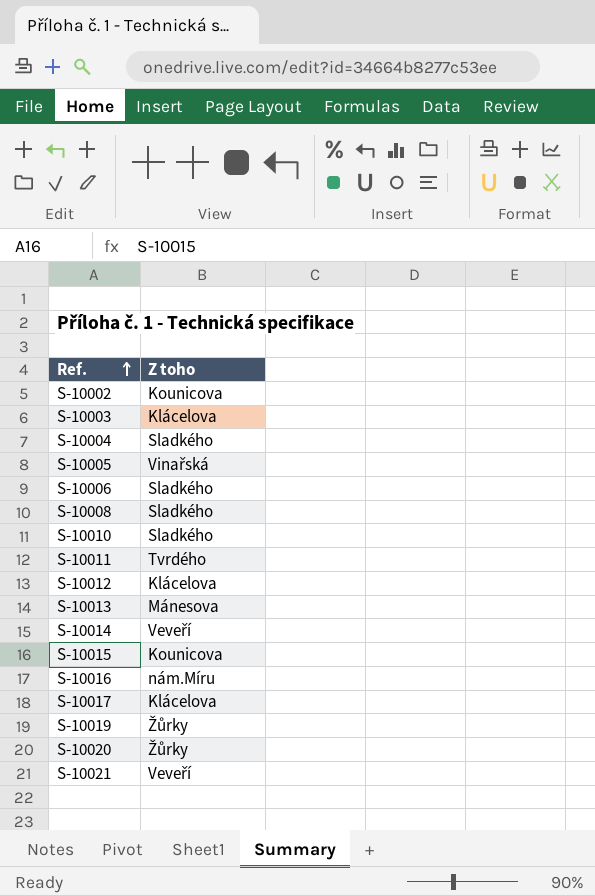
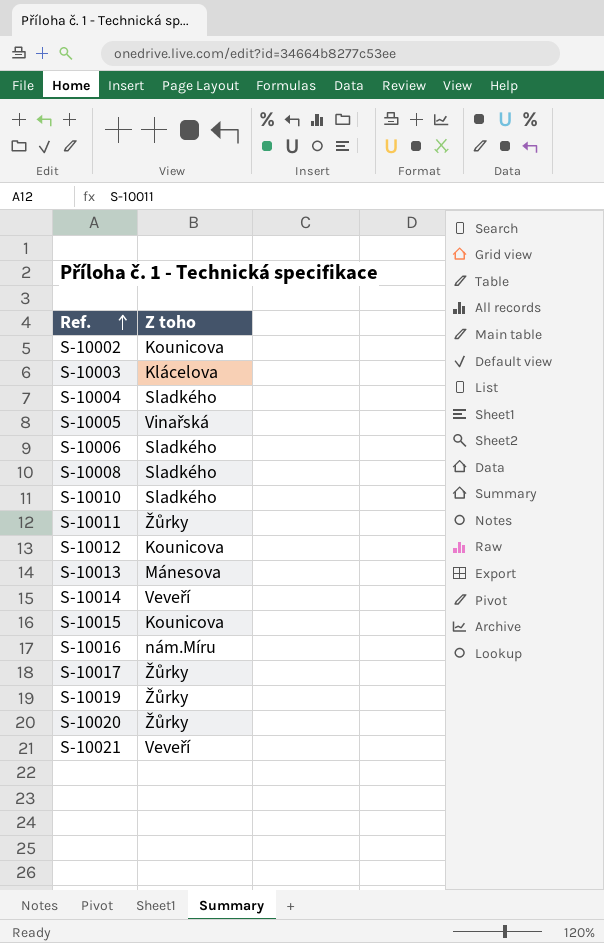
S-10011 | Z toho: Tvrdého -> Žůrky
S-10012 | Z toho: Klácelova -> Kounicova
S-10017 | Z toho: Klácelova -> Žůrky

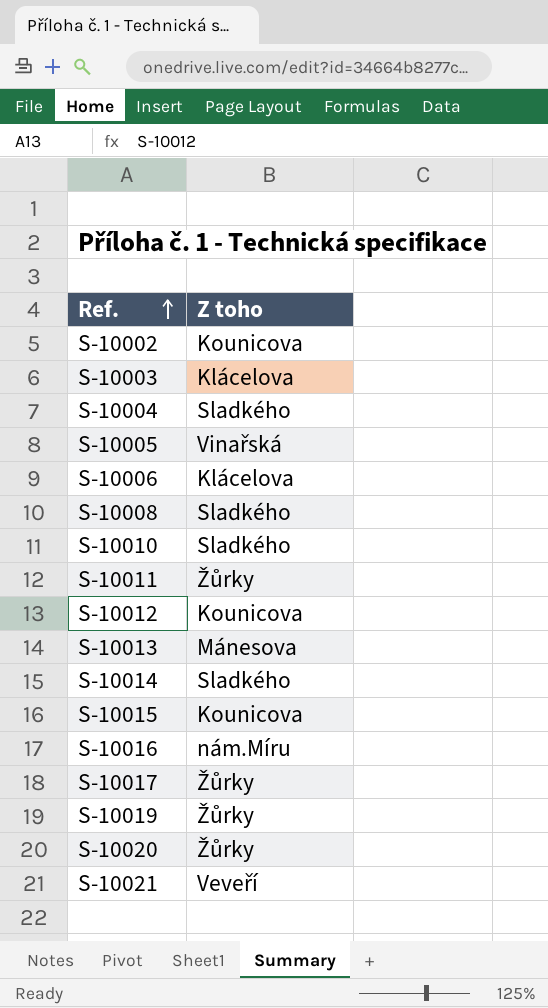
S-10006 | Z toho: Sladkého -> Klácelova
S-10014 | Z toho: Veveří -> Sladkého

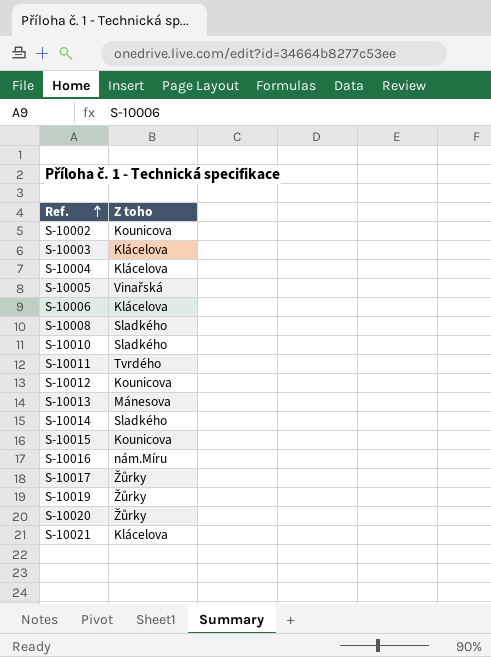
S-10004 | Z toho: Sladkého -> Klácelova
S-10011 | Z toho: Žůrky -> Tvrdého
S-10021 | Z toho: Veveří -> Klácelova

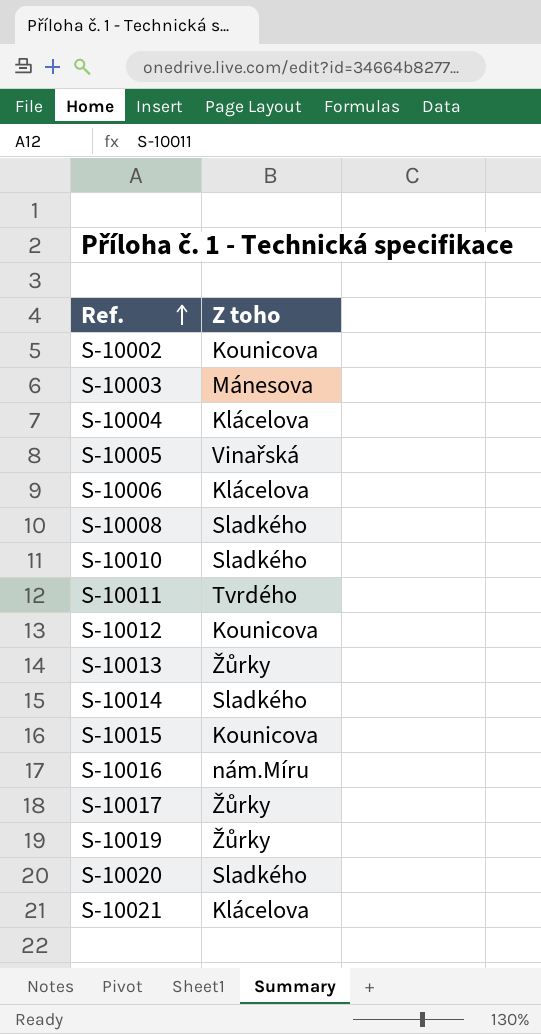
S-10003 | Z toho: Klácelova -> Mánesova
S-10013 | Z toho: Mánesova -> Žůrky
S-10020 | Z toho: Žůrky -> Sladkého

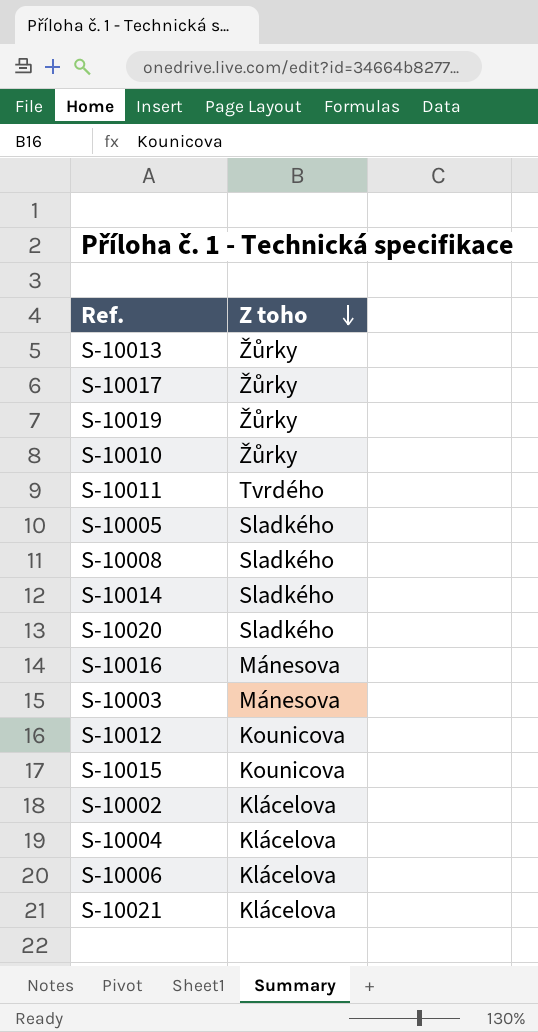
row order: Ref. ascending -> Z toho descending
S-10010 | Z toho: Sladkého -> Žůrky
S-10005 | Z toho: Vinařská -> Sladkého
S-10016 | Z toho: nám.Míru -> Mánesova
S-10002 | Z toho: Kounicova -> Klácelova

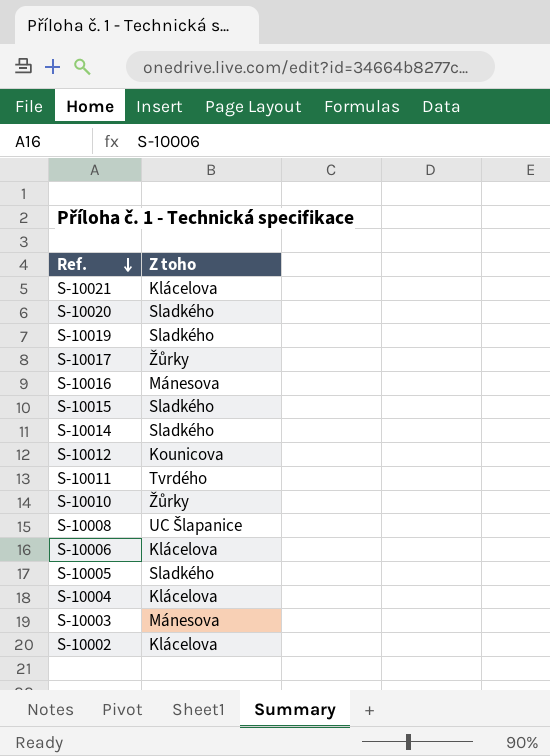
row order: Z toho descending -> Ref. descending
row S-10013: Žůrky -> none
S-10019 | Z toho: Žůrky -> Sladkého
S-10015 | Z toho: Kounicova -> Sladkého
S-10008 | Z toho: Sladkého -> UC Šlapanice

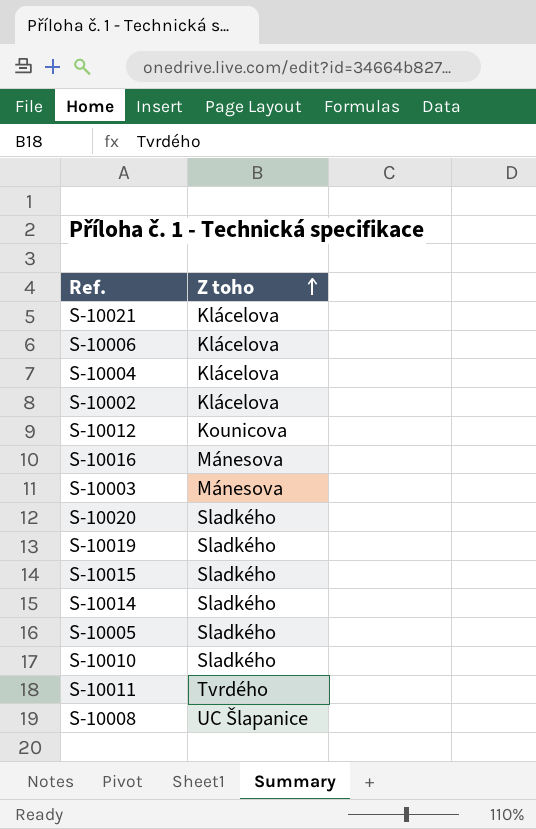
row order: Ref. descending -> Z toho ascending
row S-10017: Žůrky -> none
S-10010 | Z toho: Žůrky -> Sladkého

